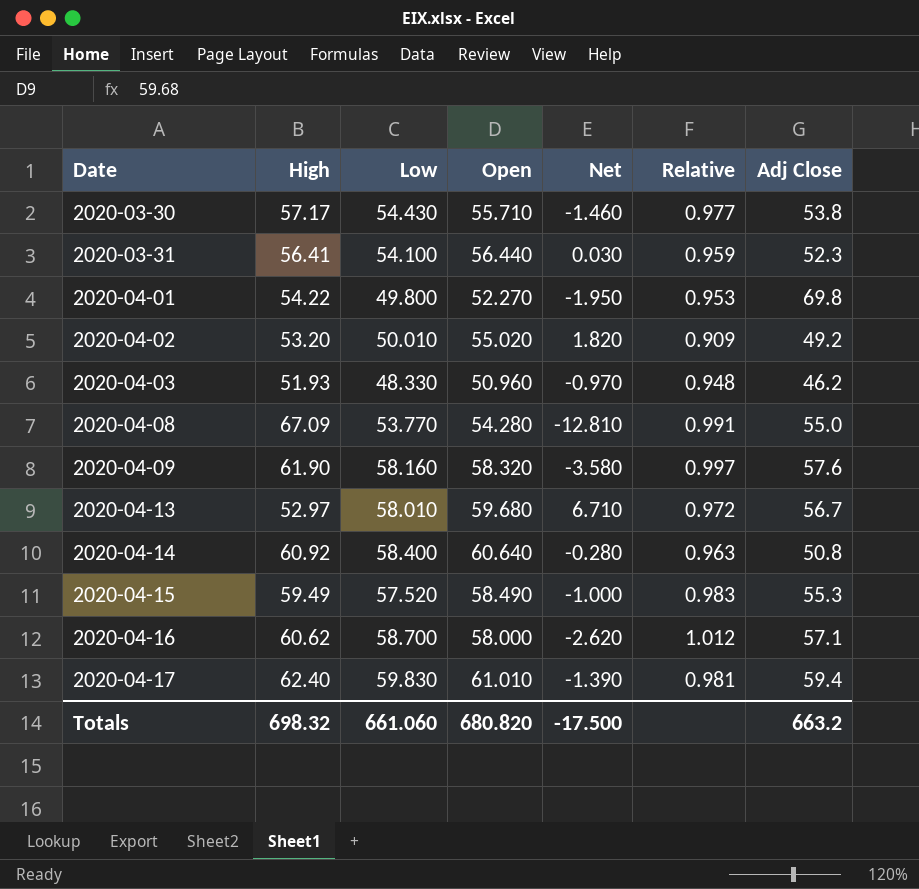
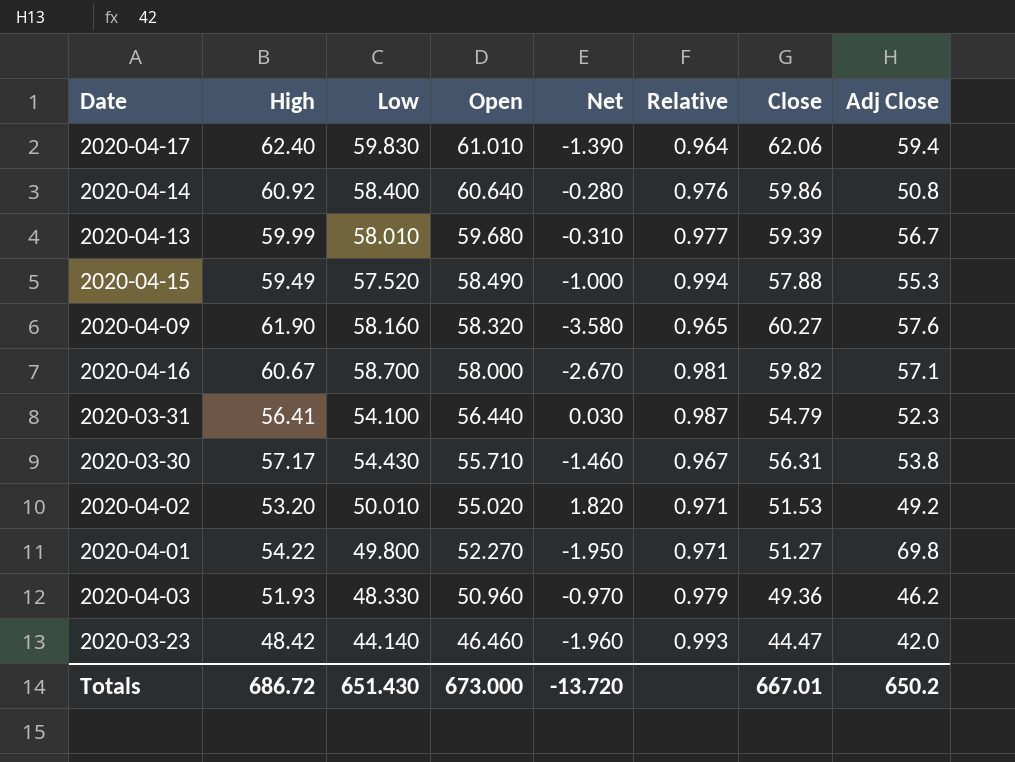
row order: Date ascending -> Open descending
column Relative | formula: [Low] / [Open] -> [Low] / [Close]
column Close | position: none -> 7
row 2020-04-08: 67.09 | 53.770 | 54.280 | -12.810 | 0.991 | 55.0 -> none
2020-04-13 | High: 52.97 -> 59.99
2020-04-13 | Net: 6.710 -> -0.310
2020-04-16 | High: 60.62 -> 60.67
2020-04-16 | Net: -2.620 -> -2.670
row 2020-03-23: none -> 48.42 | 44.140 | 46.460 | -1.960 | 0.993 | 44.47 | 42.0
Totals | High: 698.32 -> 686.72
Totals | Low: 661.060 -> 651.430
Totals | Open: 680.820 -> 673.000
Totals | Net: -17.500 -> -13.720
Totals | Adj Close: 663.2 -> 650.2

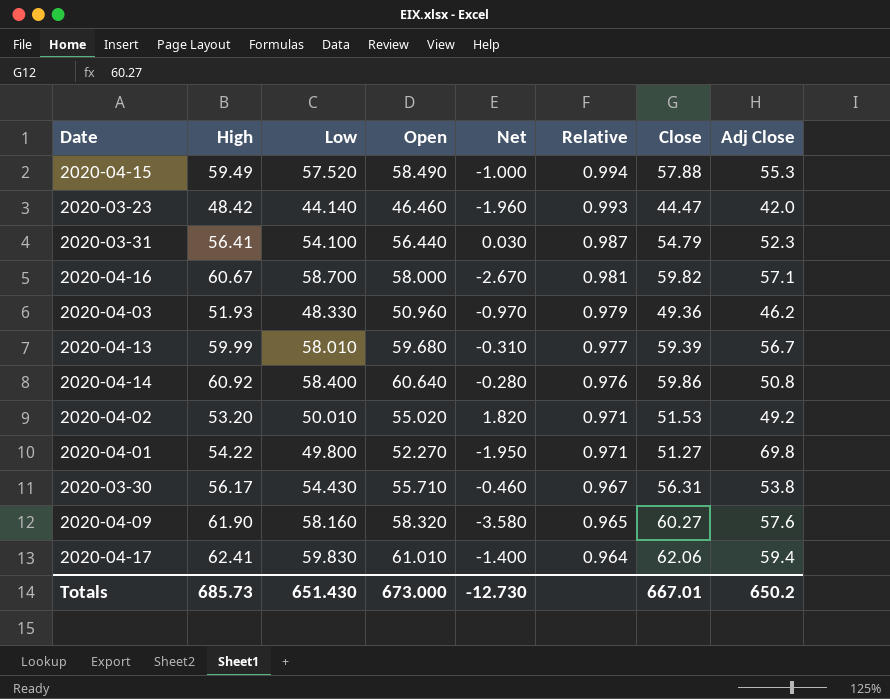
row order: Open descending -> Relative descending
2020-03-30 | High: 57.17 -> 56.17
2020-03-30 | Net: -1.460 -> -0.460
2020-04-17 | High: 62.40 -> 62.41
2020-04-17 | Net: -1.390 -> -1.400
Totals | High: 686.72 -> 685.73
Totals | Net: -13.720 -> -12.730

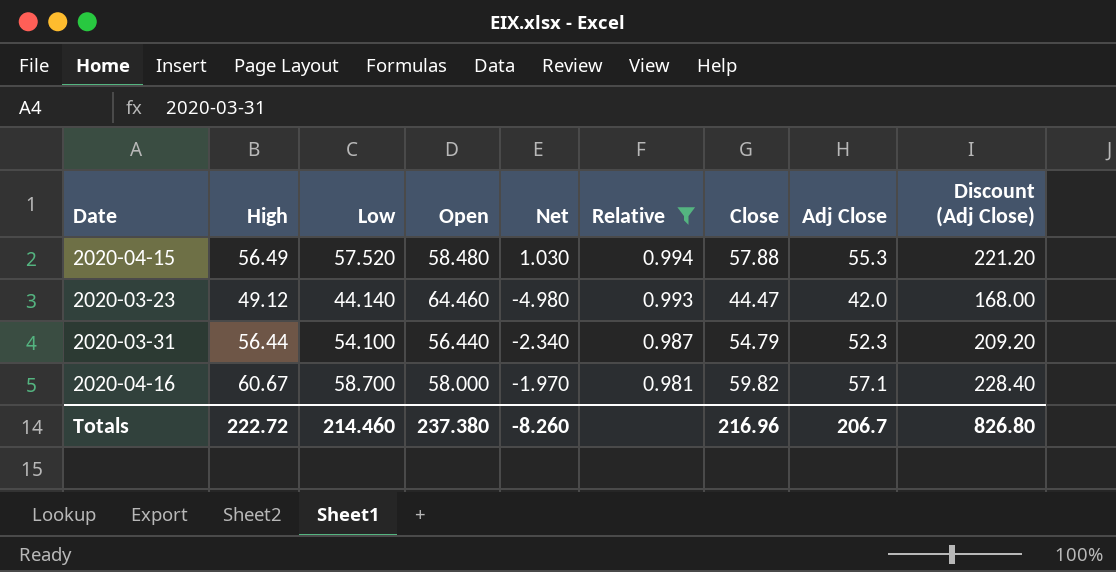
filter: none -> Relative >= 0.981
column Net | formula: [Open] - [High] -> [Low] - [High]
column Discount (Adj Close) | formula: none -> [Adj Close] * 4
2020-04-15 | High: 59.49 -> 56.49
2020-04-15 | Open: 58.490 -> 58.480
2020-03-23 | High: 48.42 -> 49.12
2020-03-23 | Open: 46.460 -> 64.460
2020-03-31 | High: 56.41 -> 56.44
Totals | High: 685.73 -> 222.72
Totals | Low: 651.430 -> 214.460
Totals | Open: 673.000 -> 237.380
Totals | Net: -12.730 -> -8.260
Totals | Close: 667.01 -> 216.96
Totals | Adj Close: 650.2 -> 206.7

